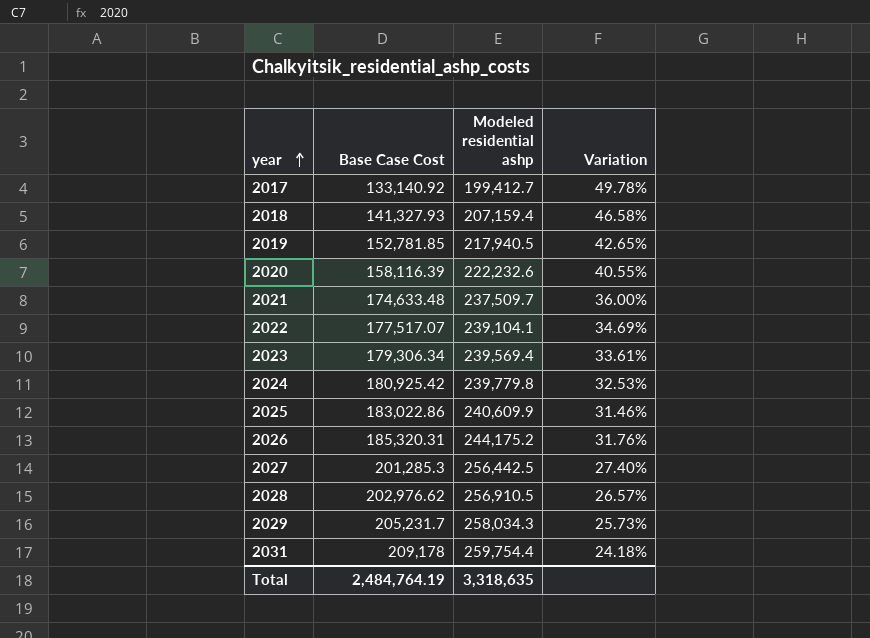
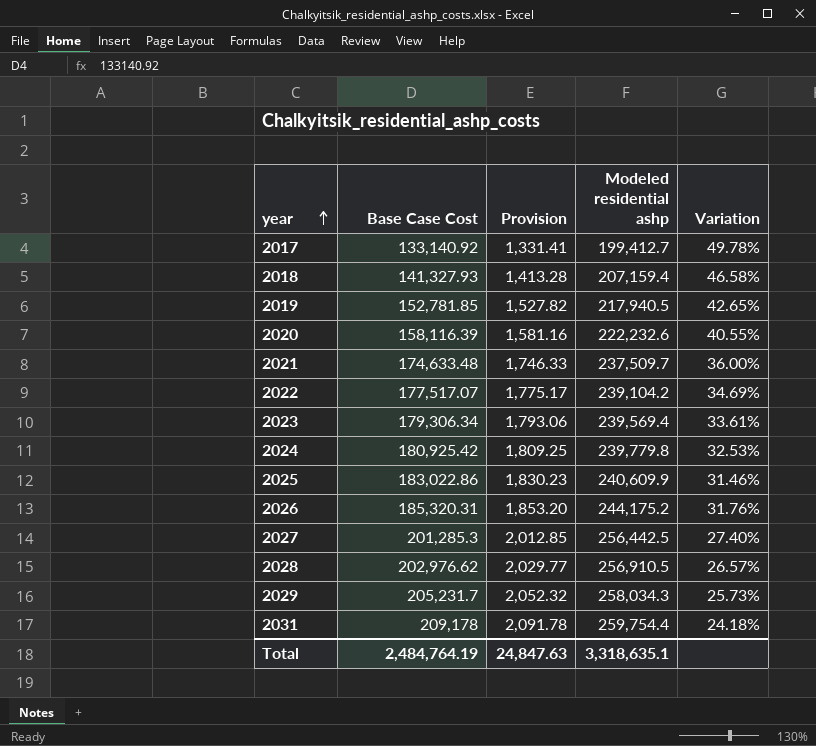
column Provision | formula: none -> [Base Case Cost] * 0.01
2022 | Modeled residential ashp: 239,104.1 -> 239,104.2
Total | Modeled residential ashp: 3,318,635 -> 3,318,635.1

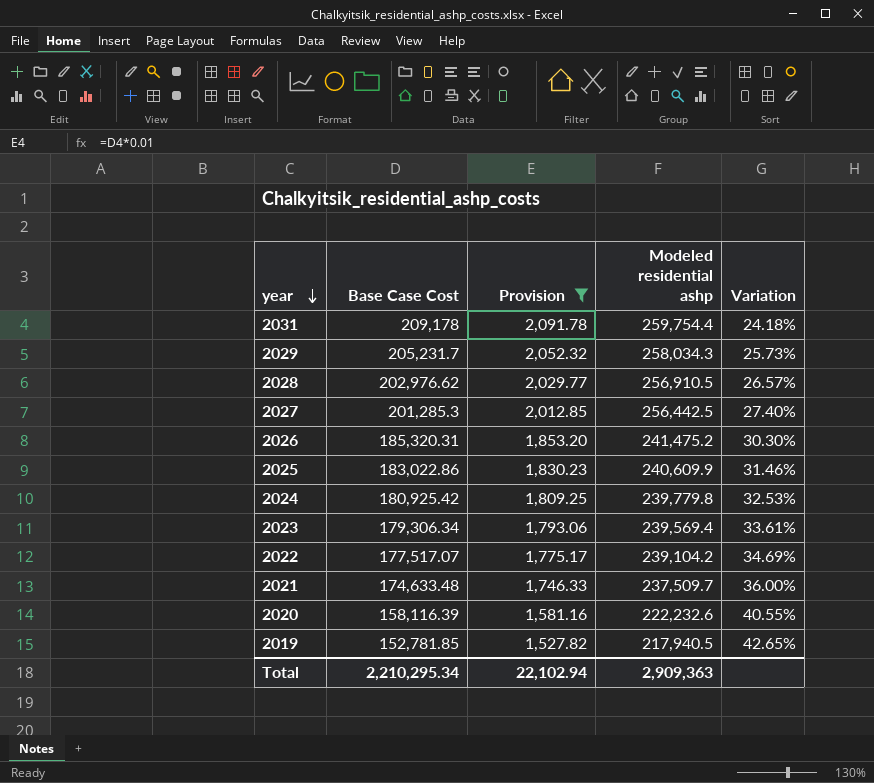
filter: none -> Provision >= 1,527.82
row order: year ascending -> year descending
2026 | Modeled residential ashp: 244,175.2 -> 241,475.2
2026 | Variation: 31.76% -> 30.30%
Total | Base Case Cost: 2,484,764.19 -> 2,210,295.34
Total | Provision: 24,847.63 -> 22,102.94
Total | Modeled residential ashp: 3,318,635.1 -> 2,909,363

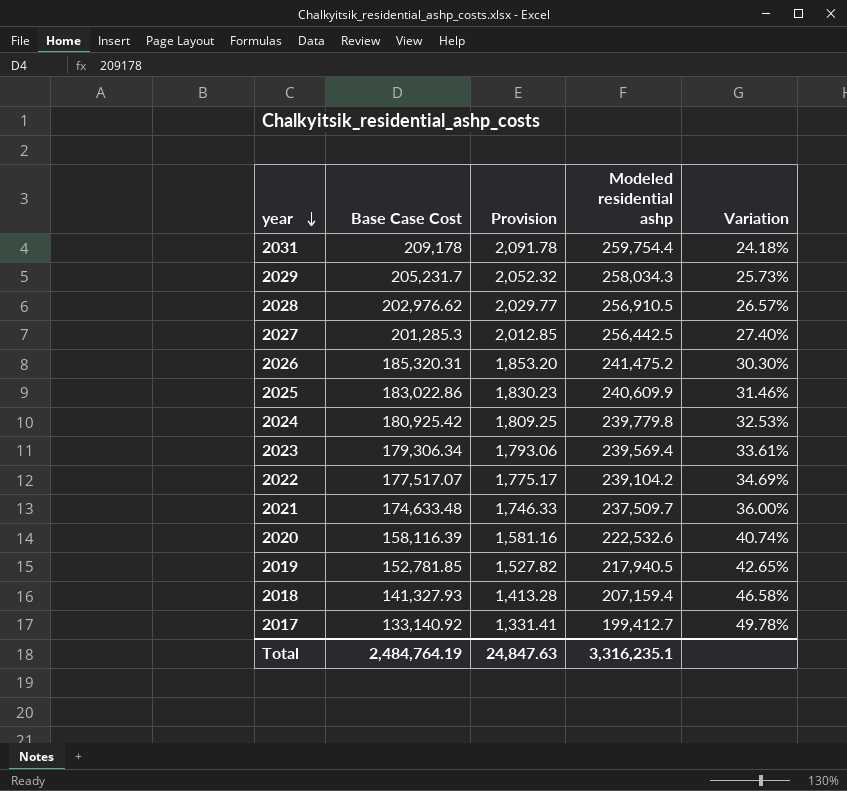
filter: Provision >= 1,527.82 -> none
2020 | Modeled residential ashp: 222,232.6 -> 222,532.6
2020 | Variation: 40.55% -> 40.74%
Total | Base Case Cost: 2,210,295.34 -> 2,484,764.19
Total | Provision: 22,102.94 -> 24,847.63
Total | Modeled residential ashp: 2,909,363 -> 3,316,235.1

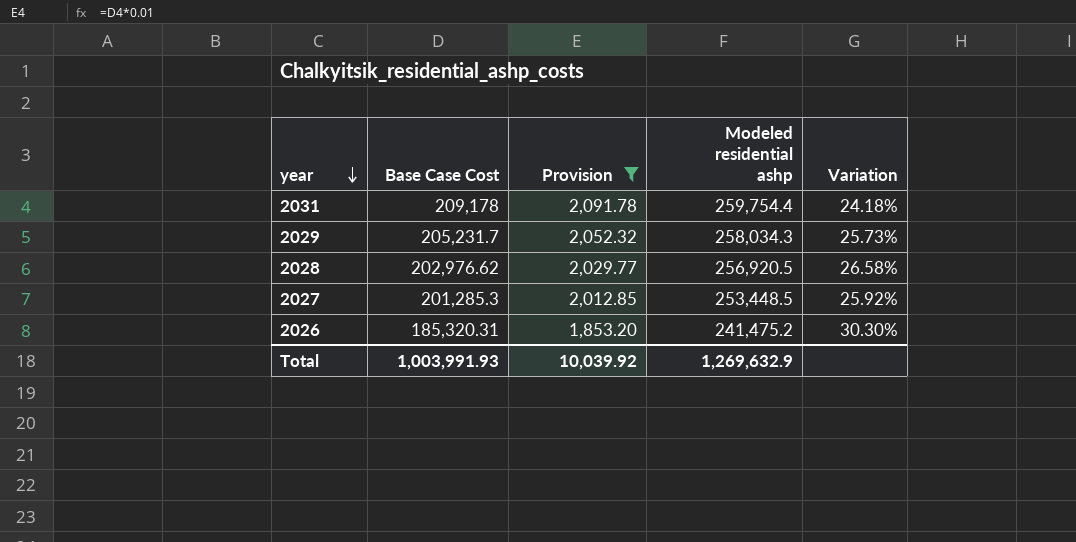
filter: none -> Provision >= 1,853.20
2028 | Modeled residential ashp: 256,910.5 -> 256,920.5
2028 | Variation: 26.57% -> 26.58%
2027 | Modeled residential ashp: 256,442.5 -> 253,448.5
2027 | Variation: 27.40% -> 25.92%
Total | Base Case Cost: 2,484,764.19 -> 1,003,991.93
Total | Provision: 24,847.63 -> 10,039.92
Total | Modeled residential ashp: 3,316,235.1 -> 1,269,632.9

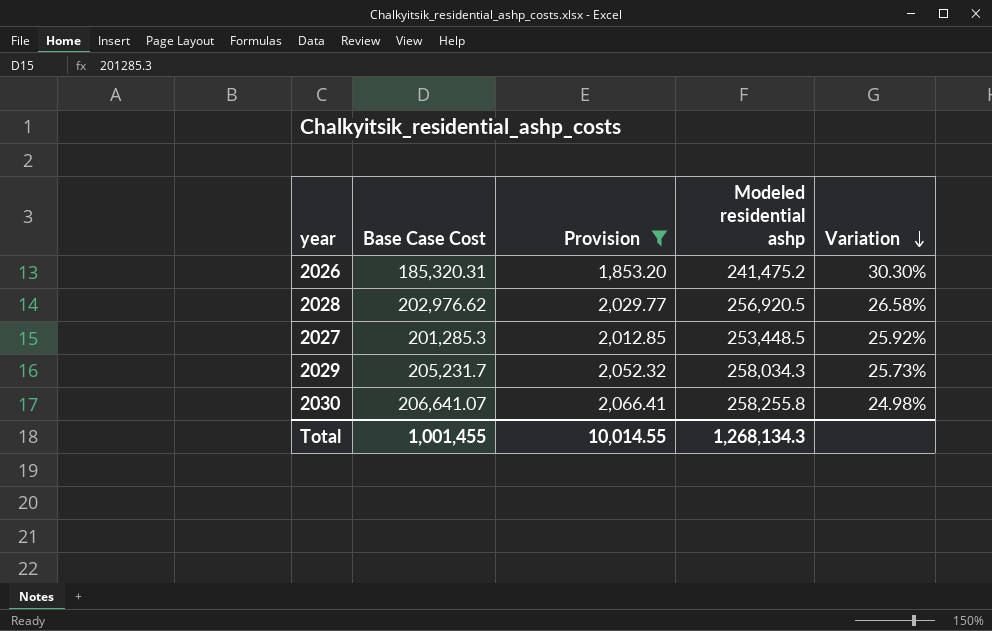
row order: year descending -> Variation descending
row 2031: 209,178 | 2,091.78 | 259,754.4 | 24.18% -> none
row 2030: none -> 206,641.07 | 2,066.41 | 258,255.8 | 24.98%
Total | Base Case Cost: 1,003,991.93 -> 1,001,455
Total | Provision: 10,039.92 -> 10,014.55
Total | Modeled residential ashp: 1,269,632.9 -> 1,268,134.3

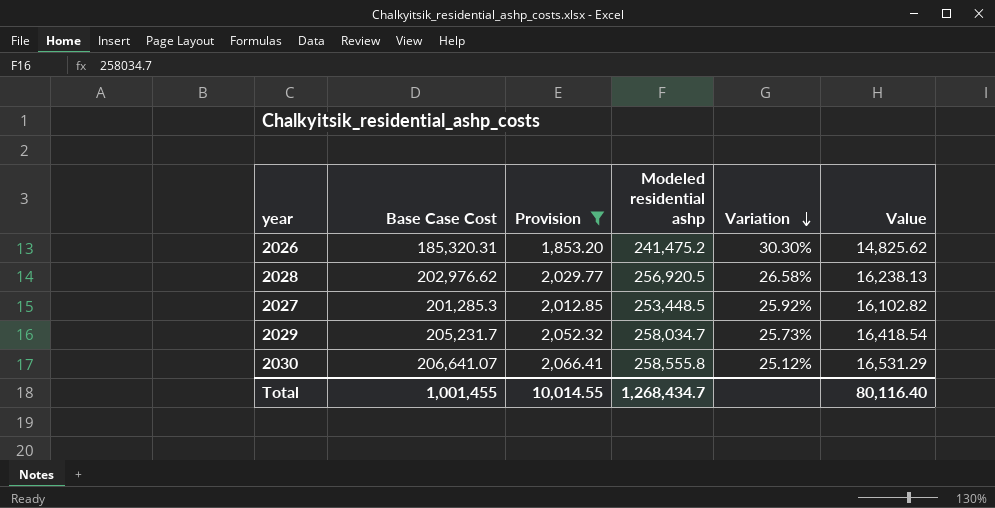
column Value | formula: none -> [Base Case Cost] * 0.08
2029 | Modeled residential ashp: 258,034.3 -> 258,034.7
2030 | Modeled residential ashp: 258,255.8 -> 258,555.8
2030 | Variation: 24.98% -> 25.12%
Total | Modeled residential ashp: 1,268,134.3 -> 1,268,434.7

